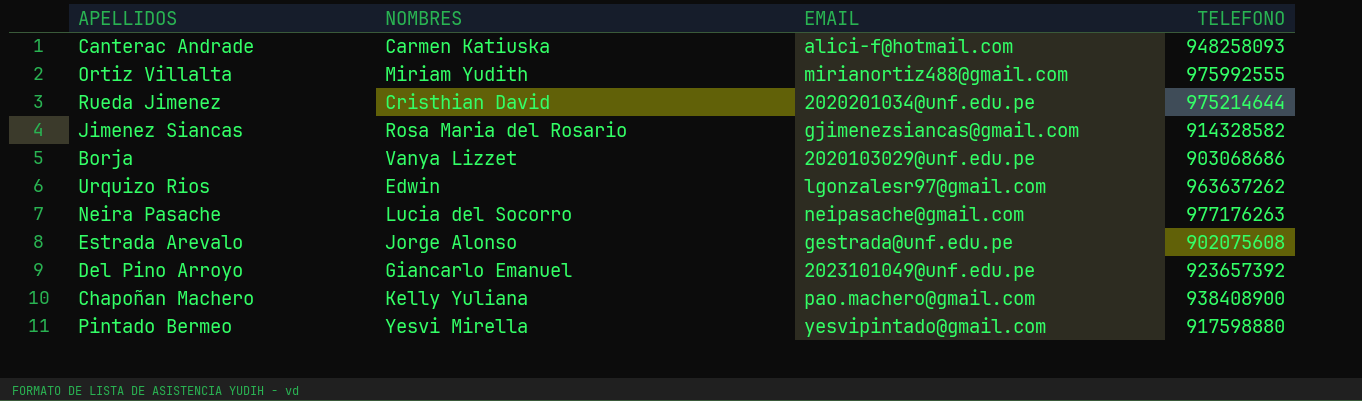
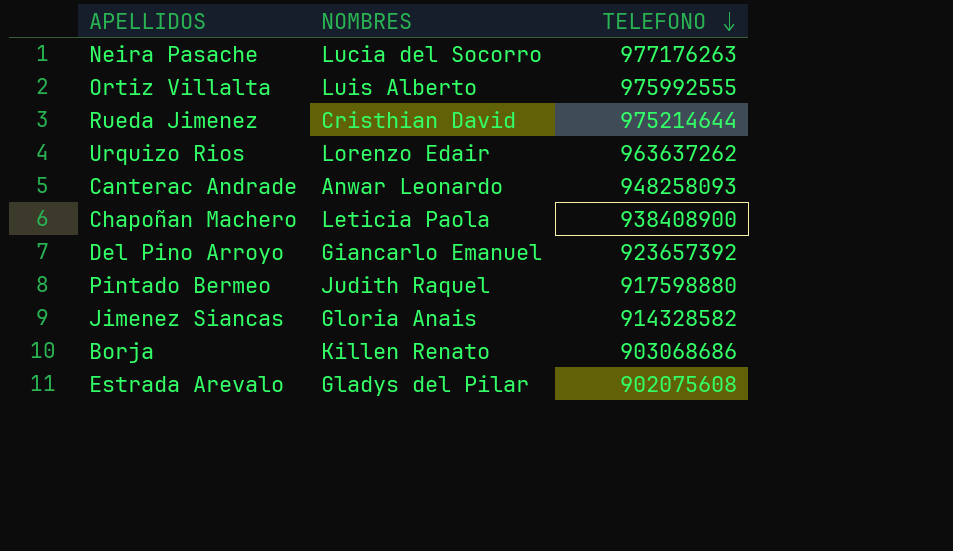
row order: none -> TELEFONO descending
column EMAIL | position: 3 -> none
Ortiz Villalta | NOMBRES: Miriam Yudith -> Luis Alberto
Urquizo Rios | NOMBRES: Edwin -> Lorenzo Edair
Canterac Andrade | NOMBRES: Carmen Katiuska -> Anwar Leonardo
Chapoñan Machero | NOMBRES: Kelly Yuliana -> Leticia Paola
Pintado Bermeo | NOMBRES: Yesvi Mirella -> Judith Raquel
Jimenez Siancas | NOMBRES: Rosa Maria del Rosario -> Gloria Anais
Borja | NOMBRES: Vanya Lizzet -> Killen Renato
Estrada Arevalo | NOMBRES: Jorge Alonso -> Gladys del Pilar

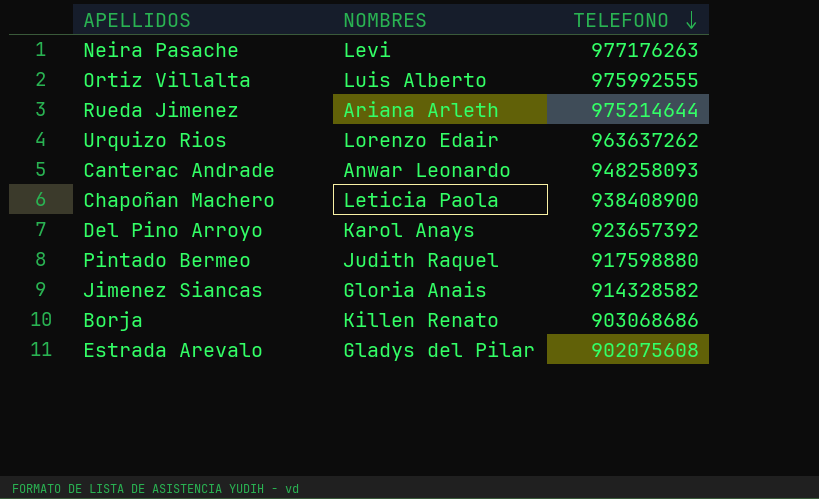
Neira Pasache | NOMBRES: Lucia del Socorro -> Levi
Rueda Jimenez | NOMBRES: Cristhian David -> Ariana Arleth
Del Pino Arroyo | NOMBRES: Giancarlo Emanuel -> Karol Anays

